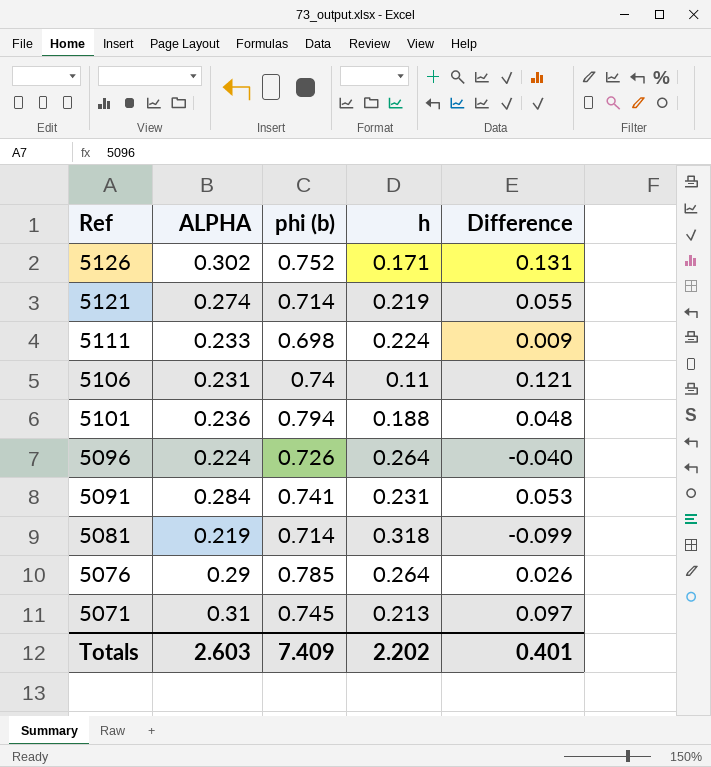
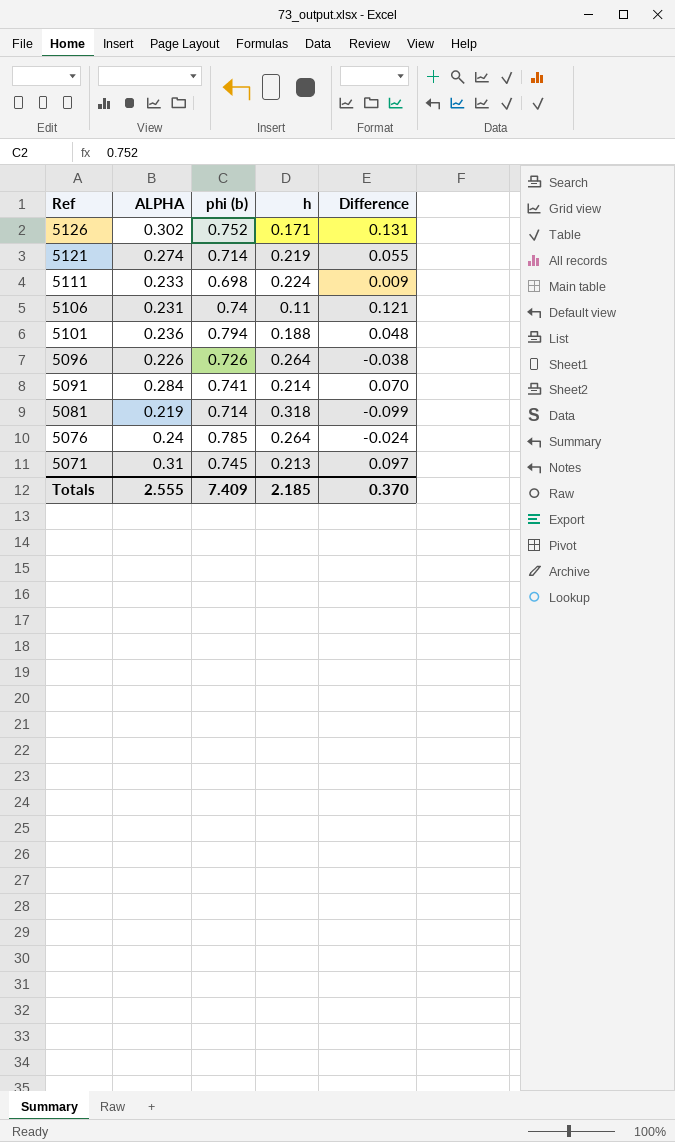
5096 | ALPHA: 0.224 -> 0.226
5096 | Difference: -0.040 -> -0.038
5091 | h: 0.231 -> 0.214
5091 | Difference: 0.053 -> 0.070
5076 | ALPHA: 0.29 -> 0.24
5076 | Difference: 0.026 -> -0.024
Totals | ALPHA: 2.603 -> 2.555
Totals | h: 2.202 -> 2.185
Totals | Difference: 0.401 -> 0.370

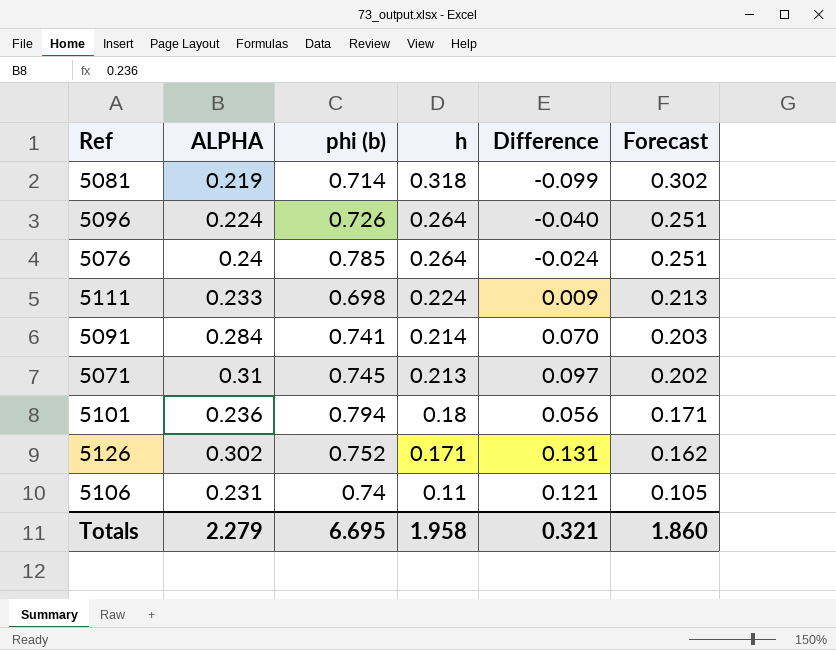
row order: Ref descending -> h descending
column Forecast | formula: none -> [h] * 0.95
row 5121: 0.274 | 0.714 | 0.219 | 0.055 -> none
5096 | ALPHA: 0.226 -> 0.224
5096 | Difference: -0.038 -> -0.040
5101 | h: 0.188 -> 0.18
5101 | Difference: 0.048 -> 0.056
Totals | ALPHA: 2.555 -> 2.279
Totals | phi (b): 7.409 -> 6.695
Totals | h: 2.185 -> 1.958
Totals | Difference: 0.370 -> 0.321

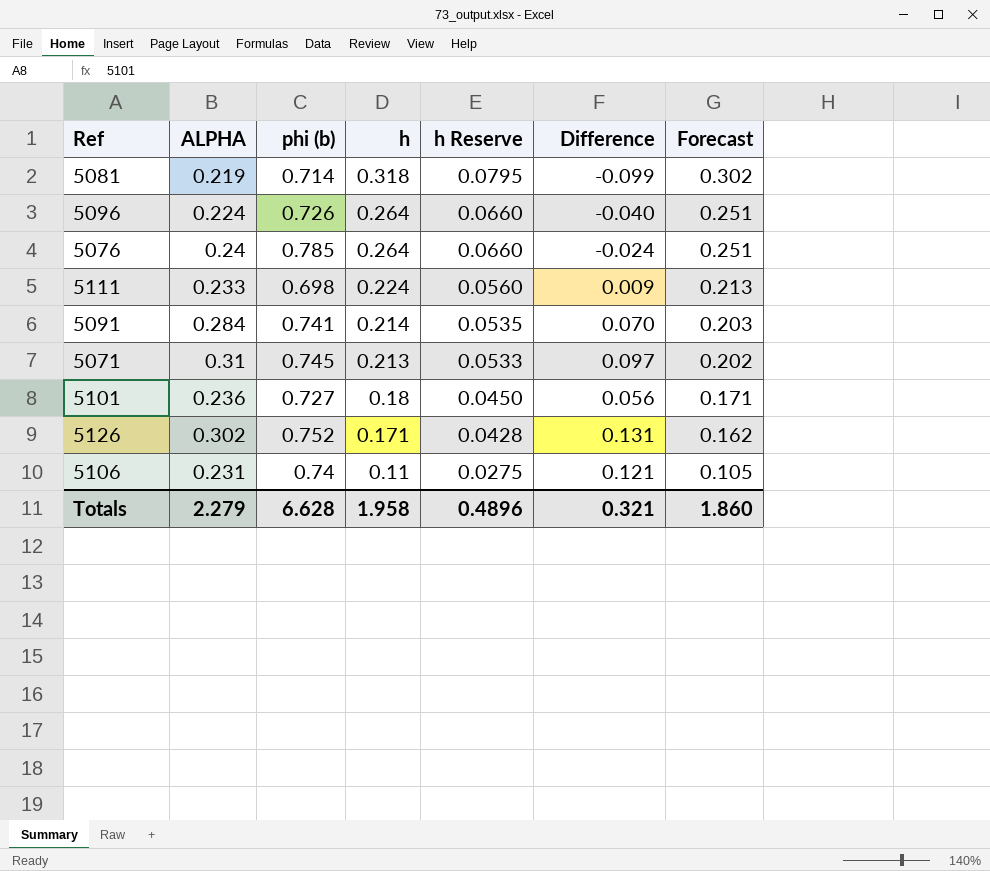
column h Reserve | formula: none -> [h] * 0.25
5101 | phi (b): 0.794 -> 0.727
Totals | phi (b): 6.695 -> 6.628

